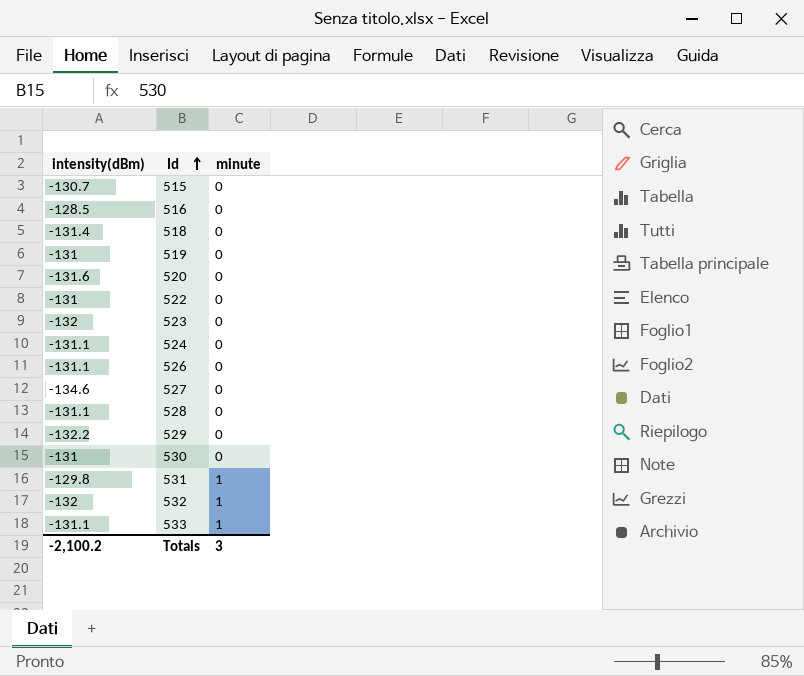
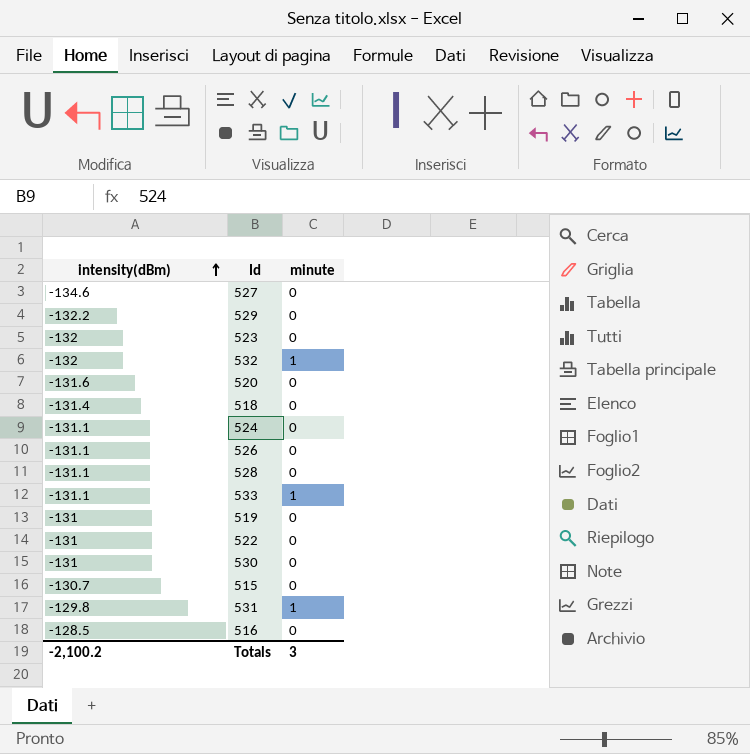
row order: Id ascending -> intensity(dBm) ascending

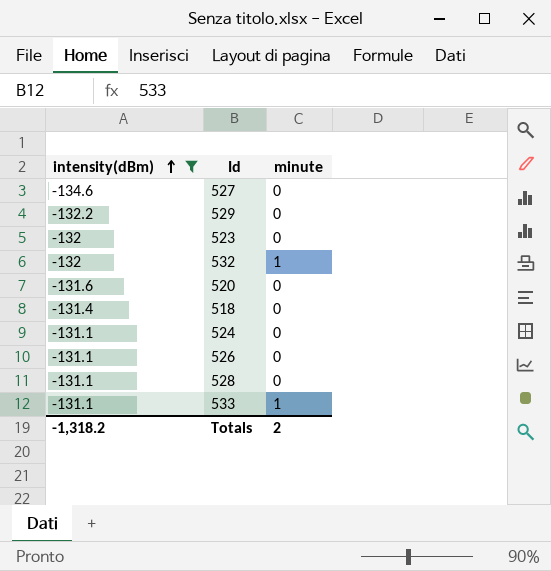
filter: none -> intensity(dBm) <= -131.1
Totals | intensity(dBm): -2,100.2 -> -1,318.2
Totals | minute: 3 -> 2

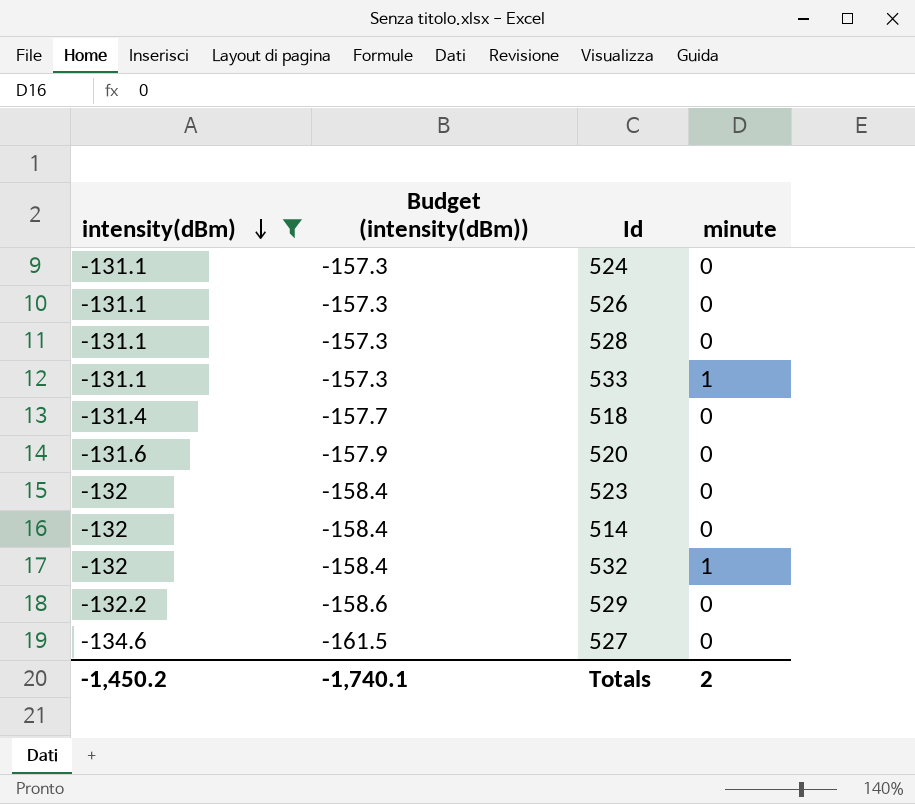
row order: intensity(dBm) ascending -> intensity(dBm) descending
column Budget (intensity(dBm)) | formula: none -> [intensity(dBm)] * 1.2
row 514: none -> -132 | -158.4 | 0
Totals | intensity(dBm): -1,318.2 -> -1,450.2

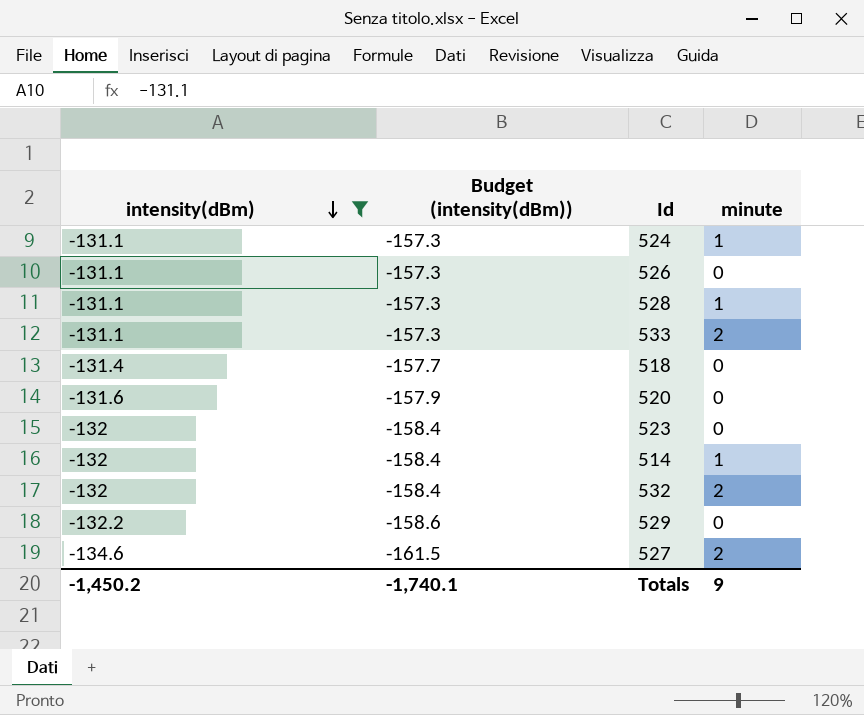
524 | minute: 0 -> 1
528 | minute: 0 -> 1
533 | minute: 1 -> 2
514 | minute: 0 -> 1
532 | minute: 1 -> 2
527 | minute: 0 -> 2
Totals | minute: 2 -> 9

